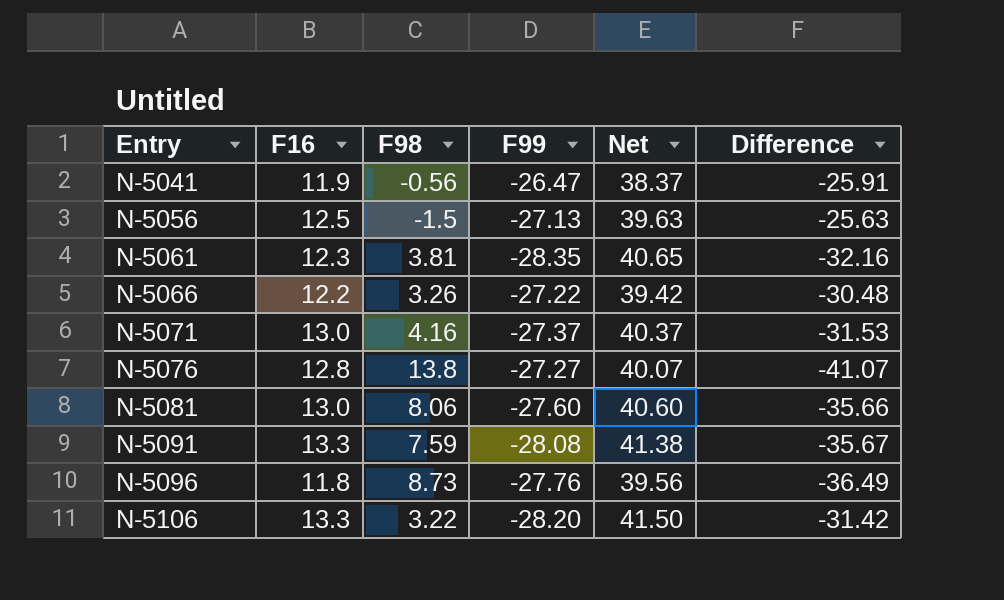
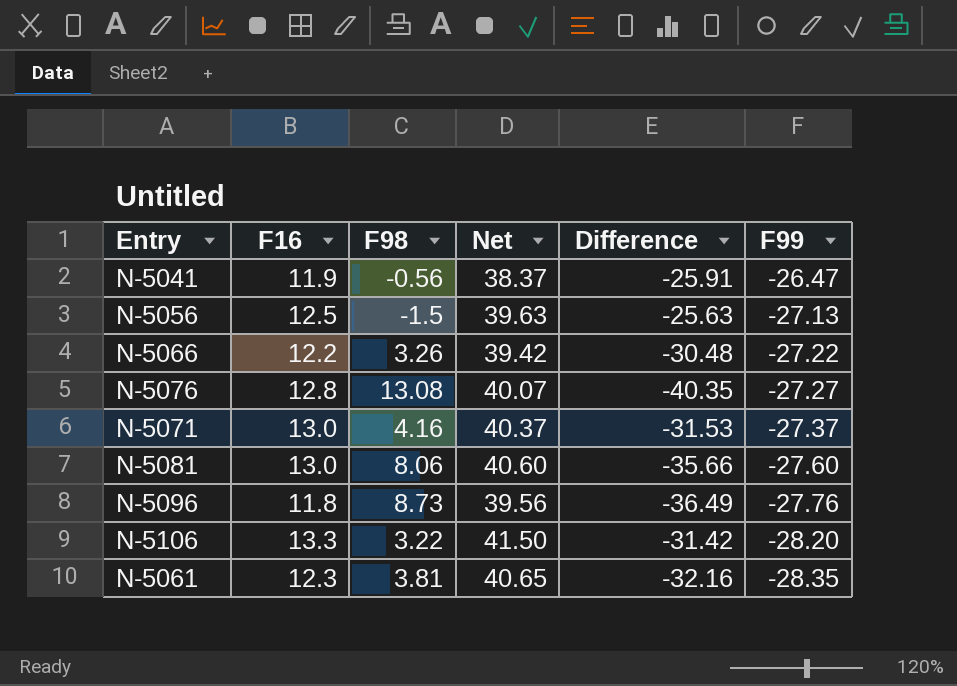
row order: Entry ascending -> F99 descending
column F99 | position: 4 -> 6
row N-5091: 13.3 | 7.59 | -28.08 | 41.38 | -35.67 -> none
N-5076 | F98: 13.8 -> 13.08
N-5076 | Difference: -41.07 -> -40.35

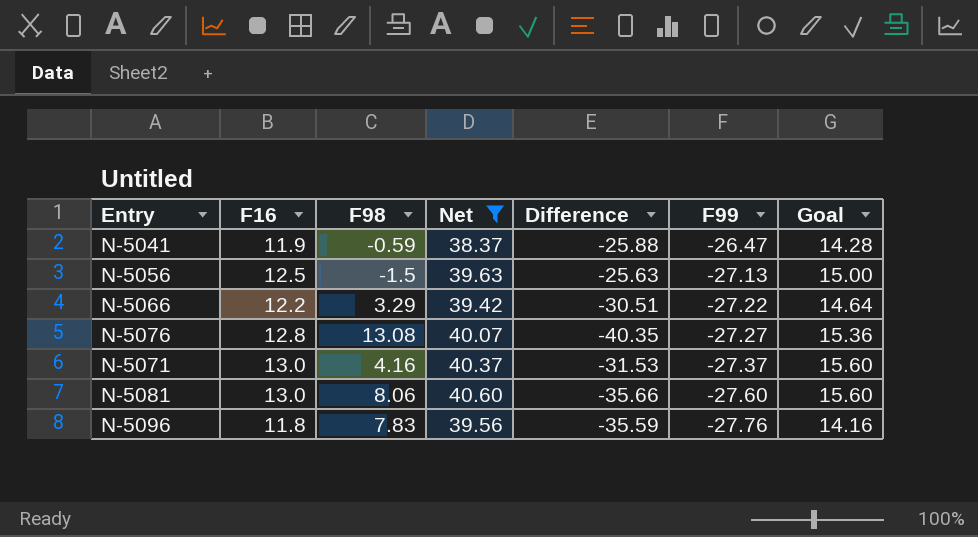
filter: none -> Net <= 40.60
column Goal | formula: none -> [F16] * 1.2
N-5041 | F98: -0.56 -> -0.59
N-5041 | Difference: -25.91 -> -25.88
N-5066 | F98: 3.26 -> 3.29
N-5066 | Difference: -30.48 -> -30.51
N-5096 | F98: 8.73 -> 7.83
N-5096 | Difference: -36.49 -> -35.59

